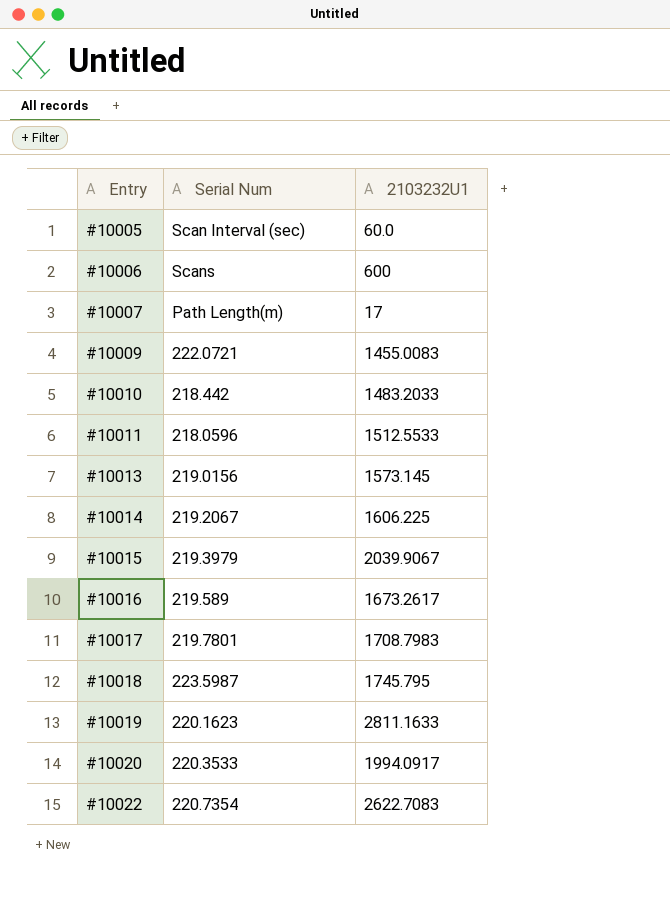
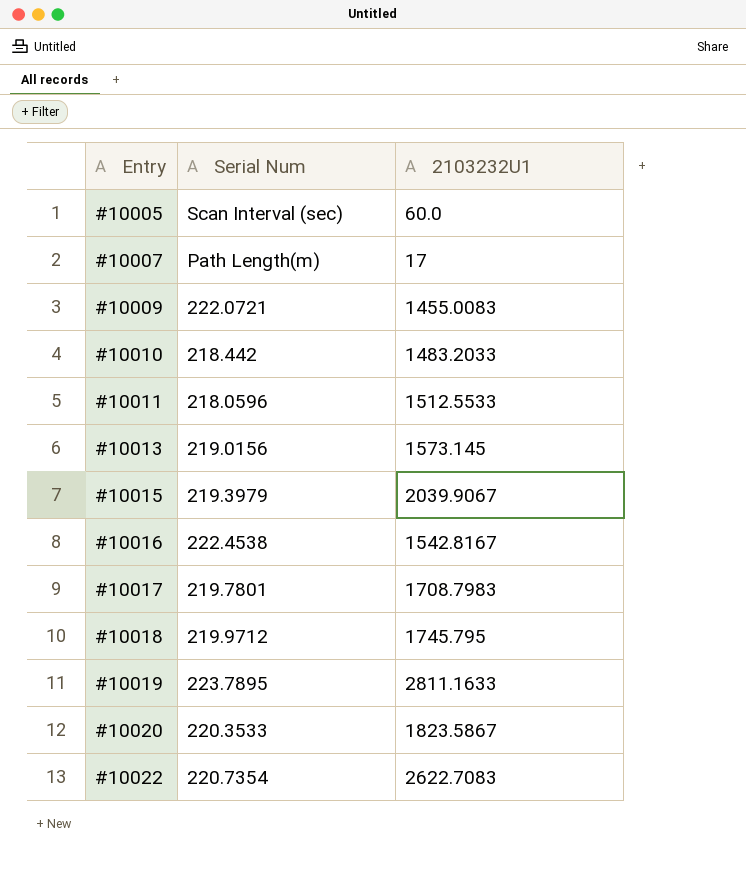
row #10006: Scans | 600 -> none
row #10014: 219.2067 | 1606.225 -> none
#10016 | Serial Num: 219.589 -> 222.4538
#10016 | 2103232U1: 1673.2617 -> 1542.8167
#10018 | Serial Num: 223.5987 -> 219.9712
#10019 | Serial Num: 220.1623 -> 223.7895
#10020 | 2103232U1: 1994.0917 -> 1823.5867

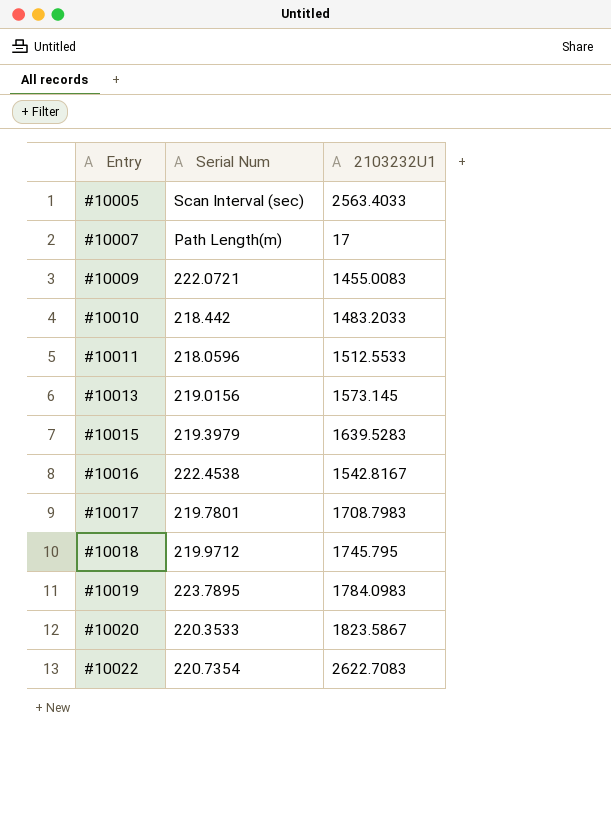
#10005 | 2103232U1: 60.0 -> 2563.4033
#10015 | 2103232U1: 2039.9067 -> 1639.5283
#10019 | 2103232U1: 2811.1633 -> 1784.0983

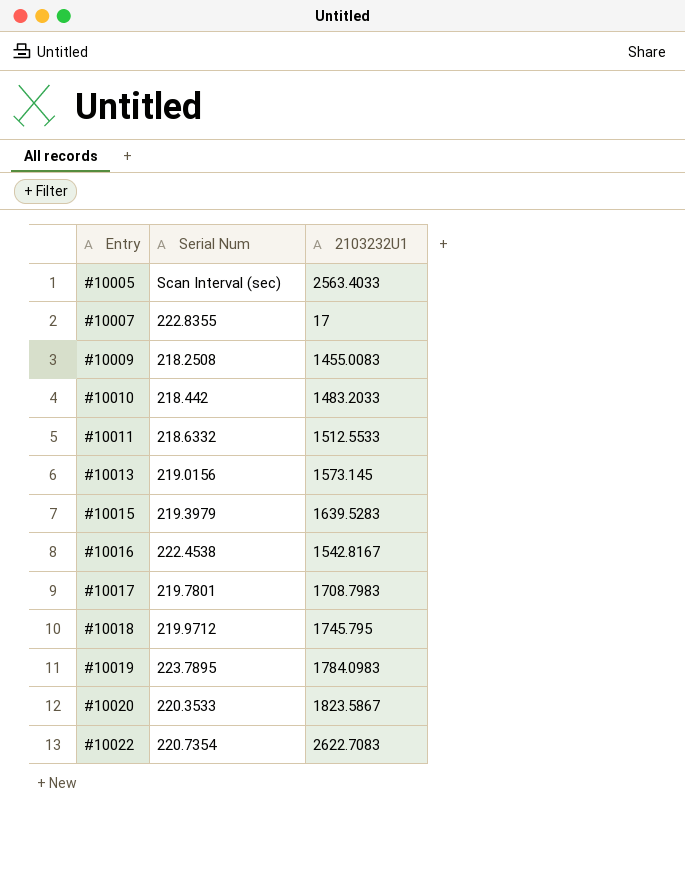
#10007 | Serial Num: Path Length(m) -> 222.8355
#10009 | Serial Num: 222.0721 -> 218.2508
#10011 | Serial Num: 218.0596 -> 218.6332

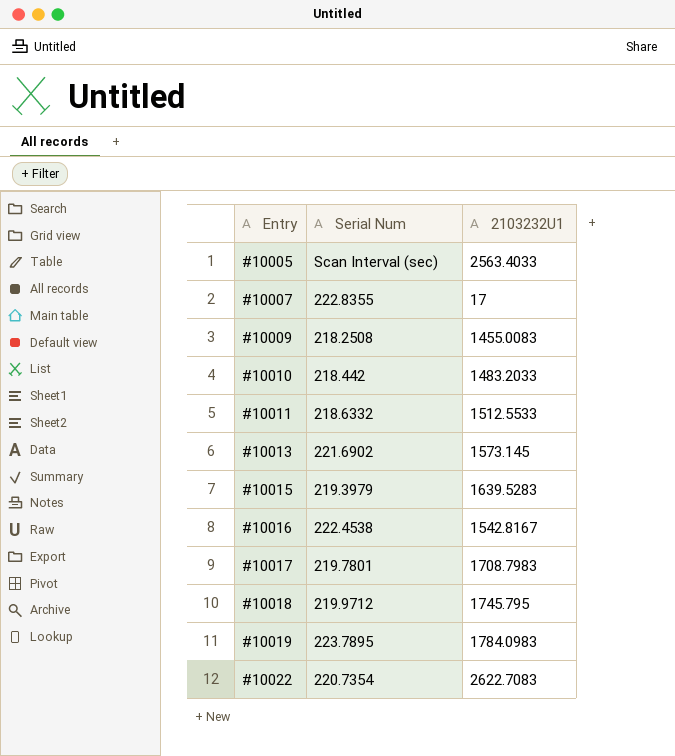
row #10020: 220.3533 | 1823.5867 -> none
#10013 | Serial Num: 219.0156 -> 221.6902

